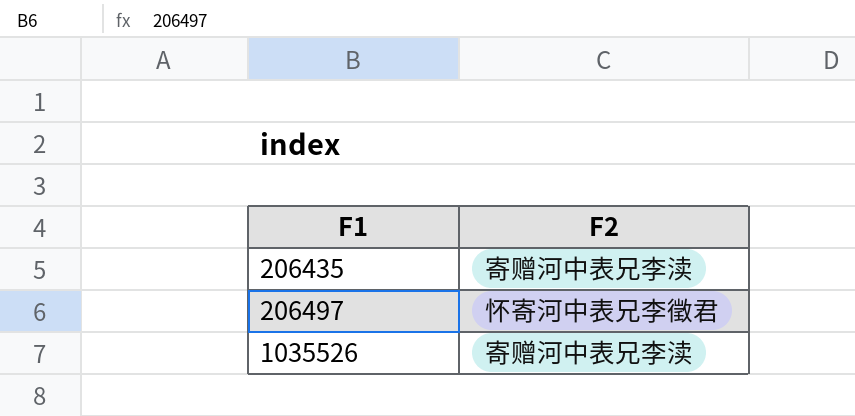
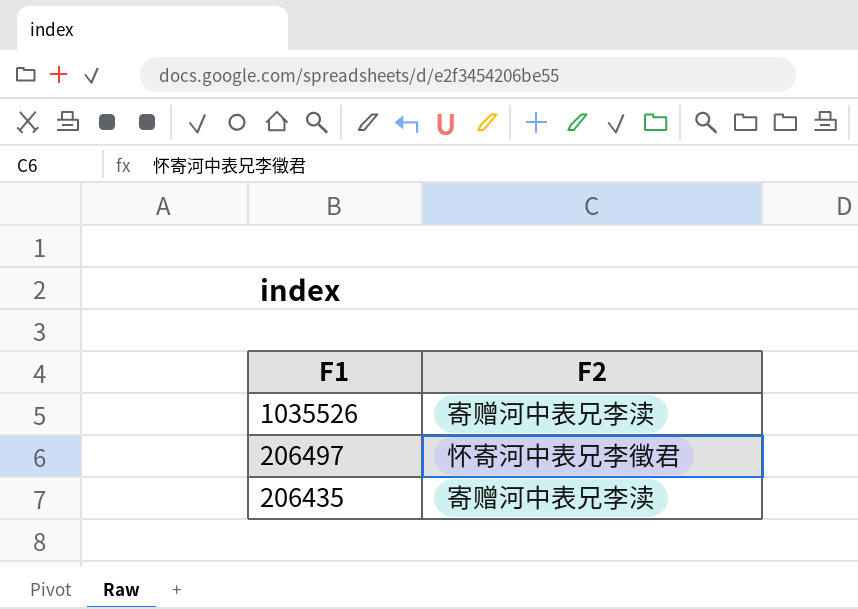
row order: F1 ascending -> F1 descending

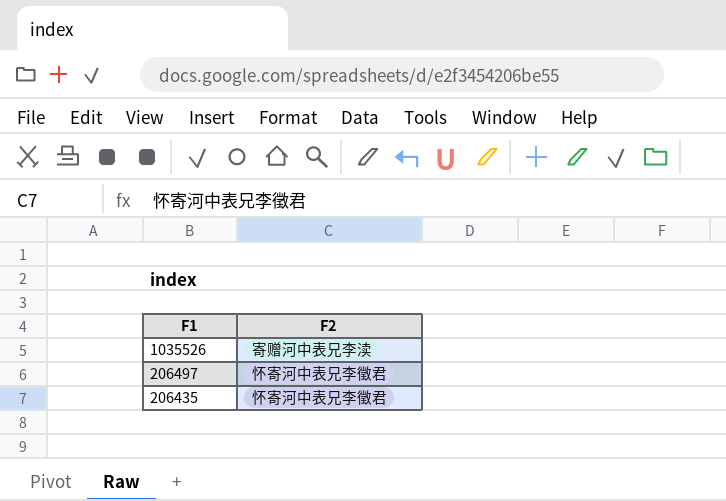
206435 | F2: 寄赠河中表兄李渎 -> 怀寄河中表兄李徵君

